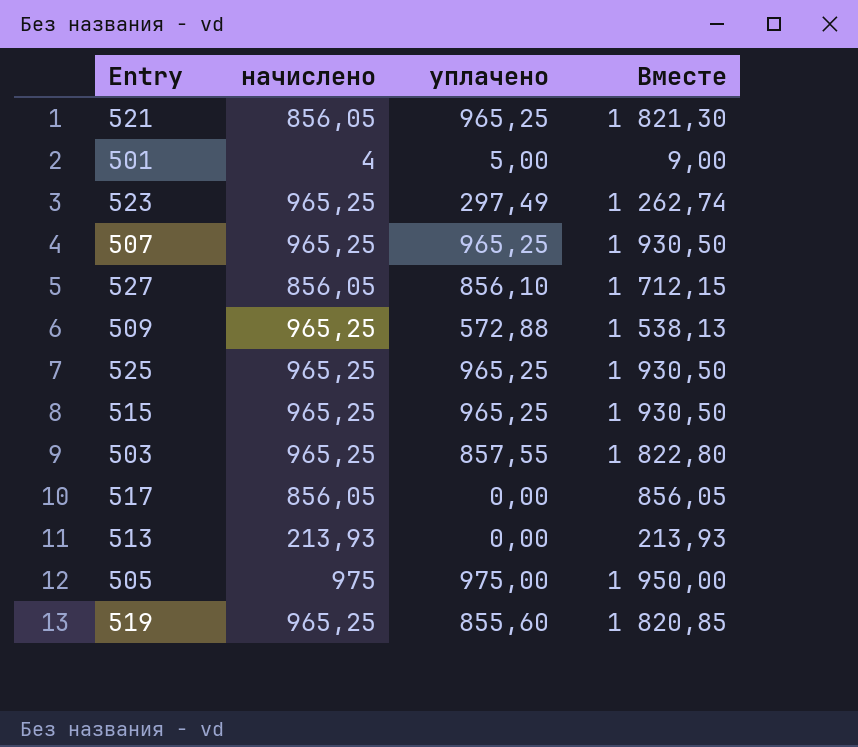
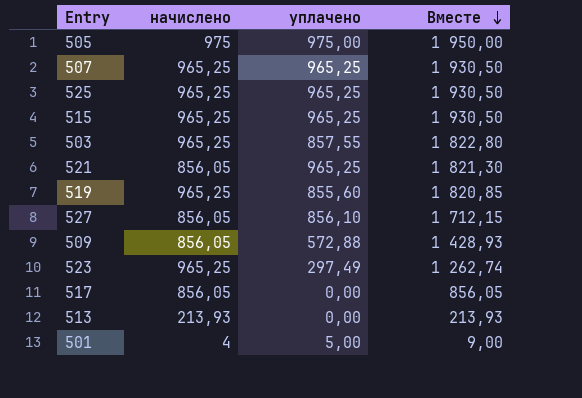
row order: none -> Вместе descending
509 | начислено: 965,25 -> 856,05
509 | Вместе: 1 538,13 -> 1 428,93

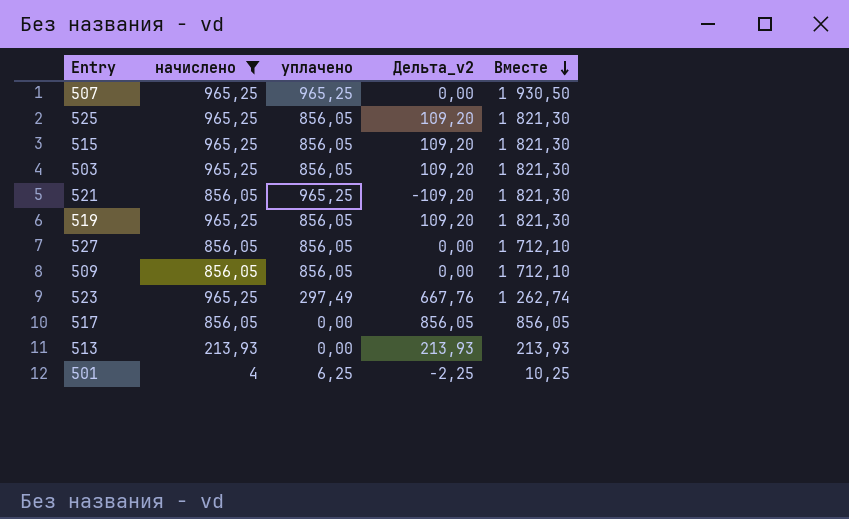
filter: none -> начислено != 975
column Дельта_v2 | formula: none -> [начислено] - [уплачено]
525 | уплачено: 965,25 -> 856,05
525 | Вместе: 1 930,50 -> 1 821,30
515 | уплачено: 965,25 -> 856,05
515 | Вместе: 1 930,50 -> 1 821,30
503 | уплачено: 857,55 -> 856,05
503 | Вместе: 1 822,80 -> 1 821,30
519 | уплачено: 855,60 -> 856,05
519 | Вместе: 1 820,85 -> 1 821,30
527 | уплачено: 856,10 -> 856,05
527 | Вместе: 1 712,15 -> 1 712,10
509 | уплачено: 572,88 -> 856,05
509 | Вместе: 1 428,93 -> 1 712,10
501 | уплачено: 5,00 -> 6,25
501 | Вместе: 9,00 -> 10,25

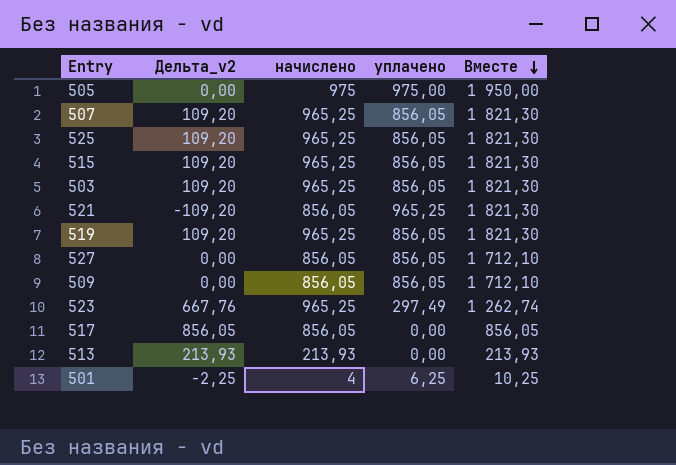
filter: начислено != 975 -> none
column Дельта_v2 | position: 4 -> 2
507 | Дельта_v2: 0,00 -> 109,20
507 | уплачено: 965,25 -> 856,05
507 | Вместе: 1 930,50 -> 1 821,30

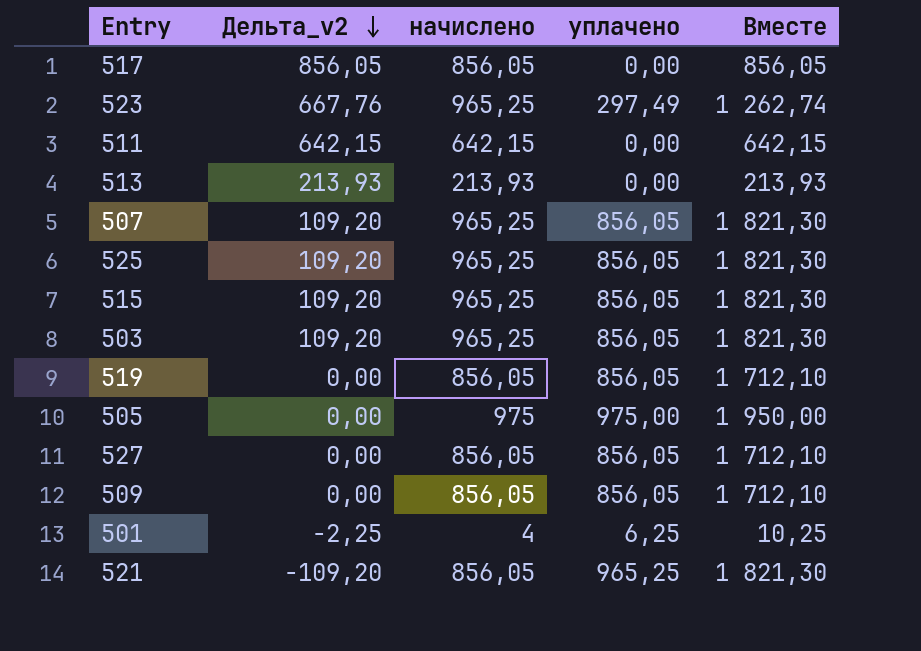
row order: Вместе descending -> Дельта_v2 descending
row 511: none -> 642,15 | 642,15 | 0,00 | 642,15
519 | Дельта_v2: 109,20 -> 0,00
519 | начислено: 965,25 -> 856,05
519 | Вместе: 1 821,30 -> 1 712,10

